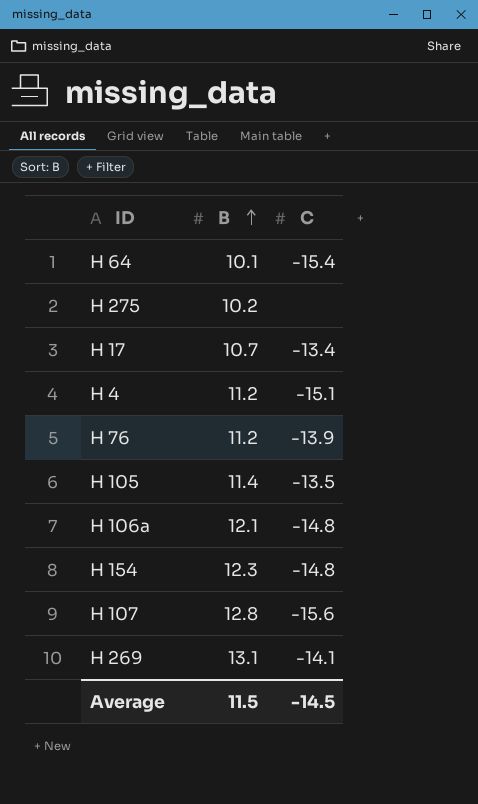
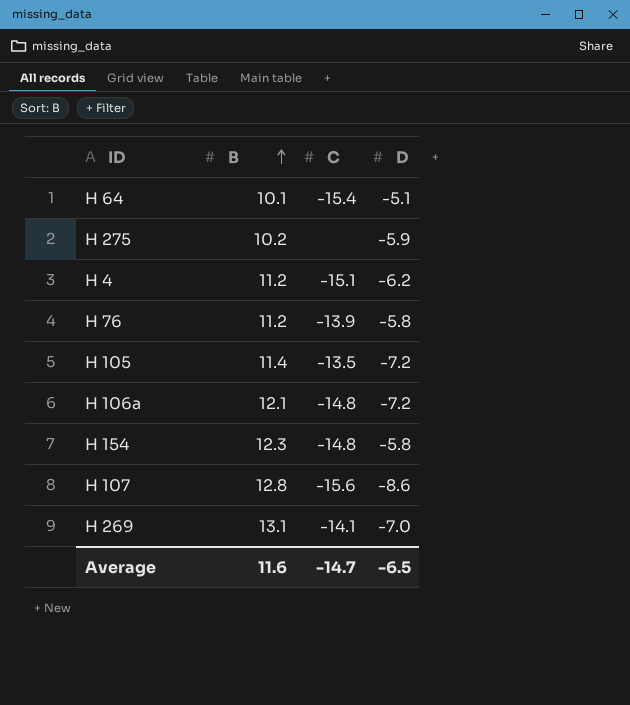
column D | position: none -> 4
row H 17: 10.7 | -13.4 -> none
Average | B: 11.5 -> 11.6
Average | C: -14.5 -> -14.7

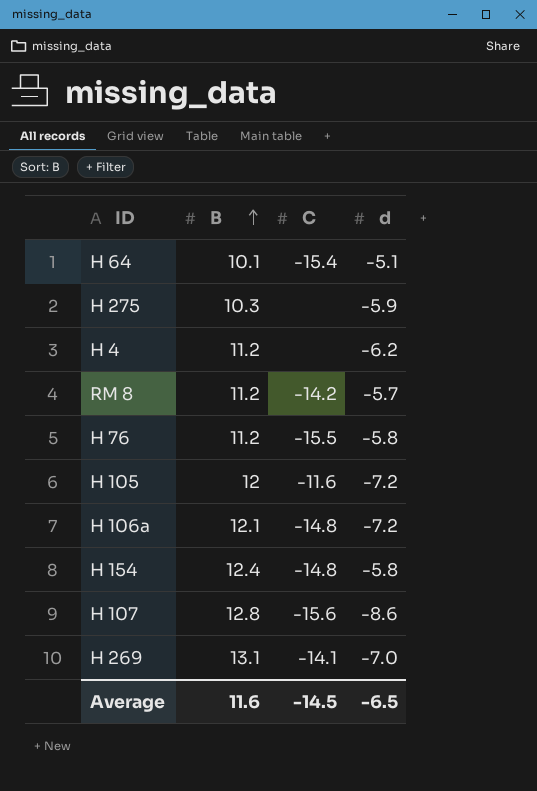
column name: D -> d
H 275 | B: 10.2 -> 10.3
H 4 | C: -15.1 -> none
row RM 8: none -> 11.2 | -14.2 | -5.7
H 76 | C: -13.9 -> -15.5
H 105 | B: 11.4 -> 12
H 105 | C: -13.5 -> -11.6
H 154 | B: 12.3 -> 12.4
Average | C: -14.7 -> -14.5

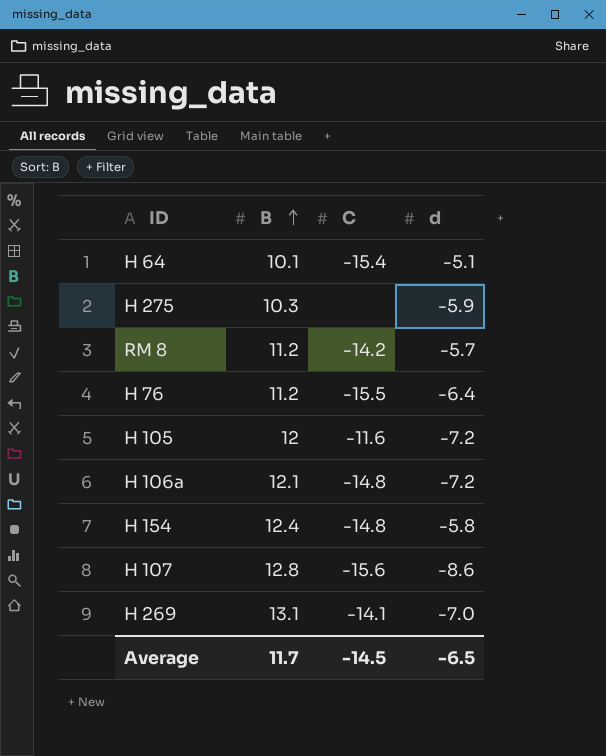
row H 4: 11.2 | none | -6.2 -> none
H 76 | d: -5.8 -> -6.4
Average | B: 11.6 -> 11.7

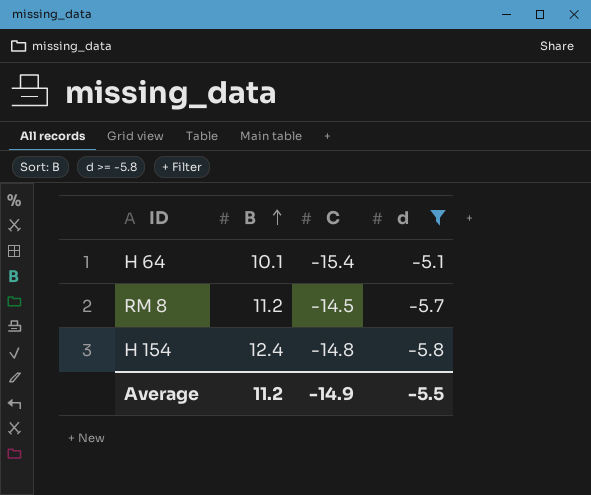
filter: none -> d >= -5.8
RM 8 | C: -14.2 -> -14.5
Average | B: 11.7 -> 11.2
Average | C: -14.5 -> -14.9
Average | d: -6.5 -> -5.5

